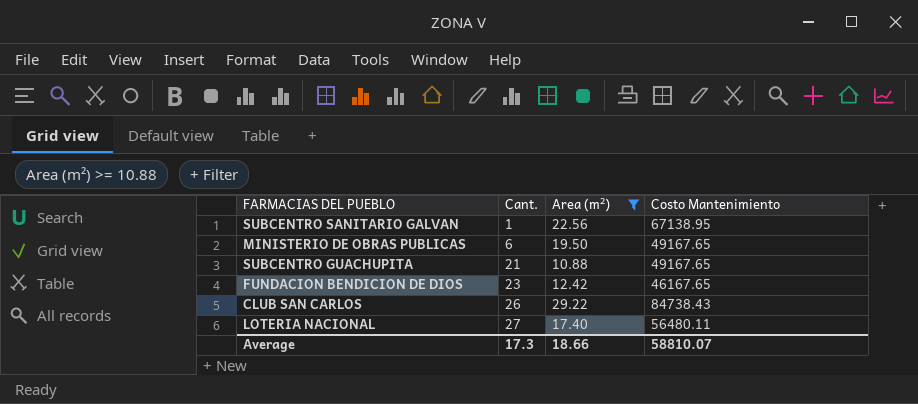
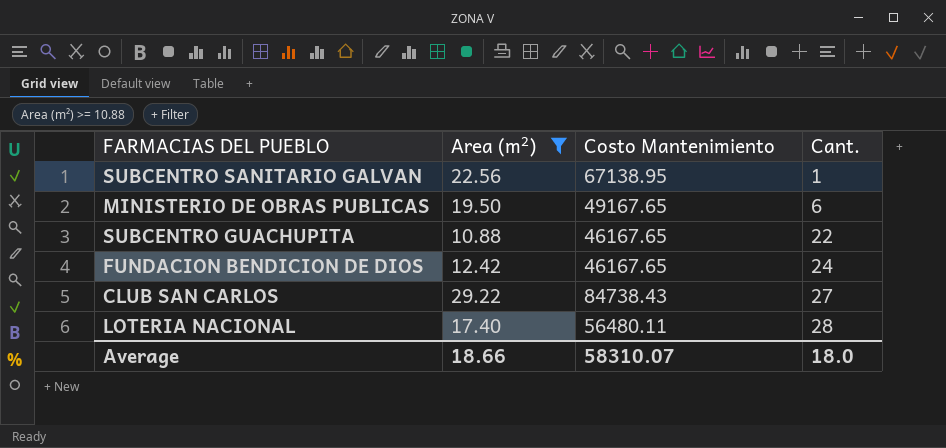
column Cant. | position: 2 -> 4
SUBCENTRO GUACHUPITA | Costo Mantenimiento: 49167.65 -> 46167.65
SUBCENTRO GUACHUPITA | Cant.: 21 -> 22
FUNDACION BENDICION DE DIOS | Cant.: 23 -> 24
CLUB SAN CARLOS | Cant.: 26 -> 27
LOTERIA NACIONAL | Cant.: 27 -> 28
Average | Costo Mantenimiento: 58810.07 -> 58310.07
Average | Cant.: 17.3 -> 18.0

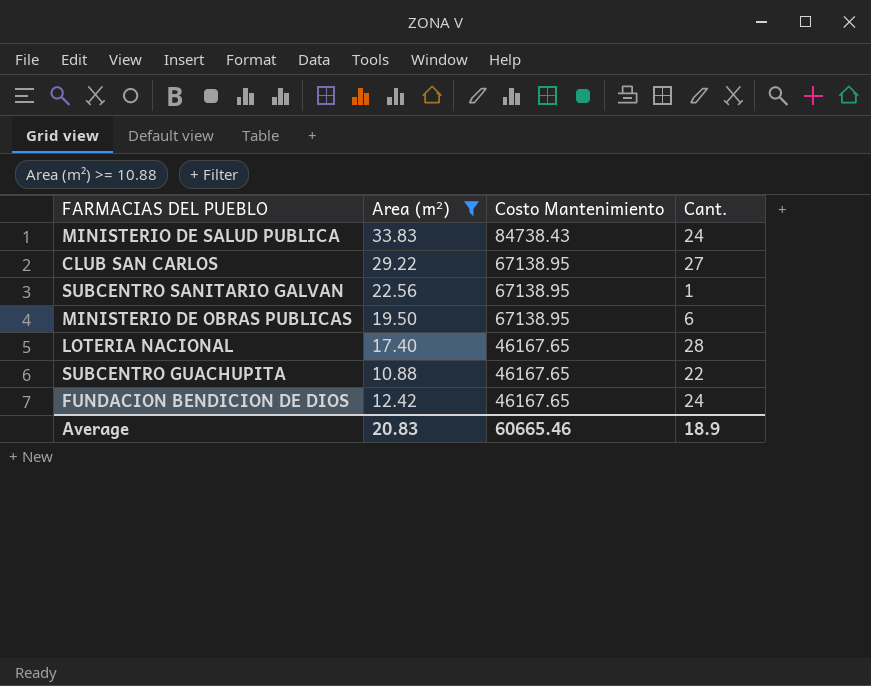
row order: Cant. ascending -> Costo Mantenimiento descending
row MINISTERIO DE SALUD PUBLICA: none -> 33.83 | 84738.43 | 24
CLUB SAN CARLOS | Costo Mantenimiento: 84738.43 -> 67138.95
MINISTERIO DE OBRAS PUBLICAS | Costo Mantenimiento: 49167.65 -> 67138.95
LOTERIA NACIONAL | Costo Mantenimiento: 56480.11 -> 46167.65
Average | Area (m²): 18.66 -> 20.83
Average | Costo Mantenimiento: 58310.07 -> 60665.46
Average | Cant.: 18.0 -> 18.9

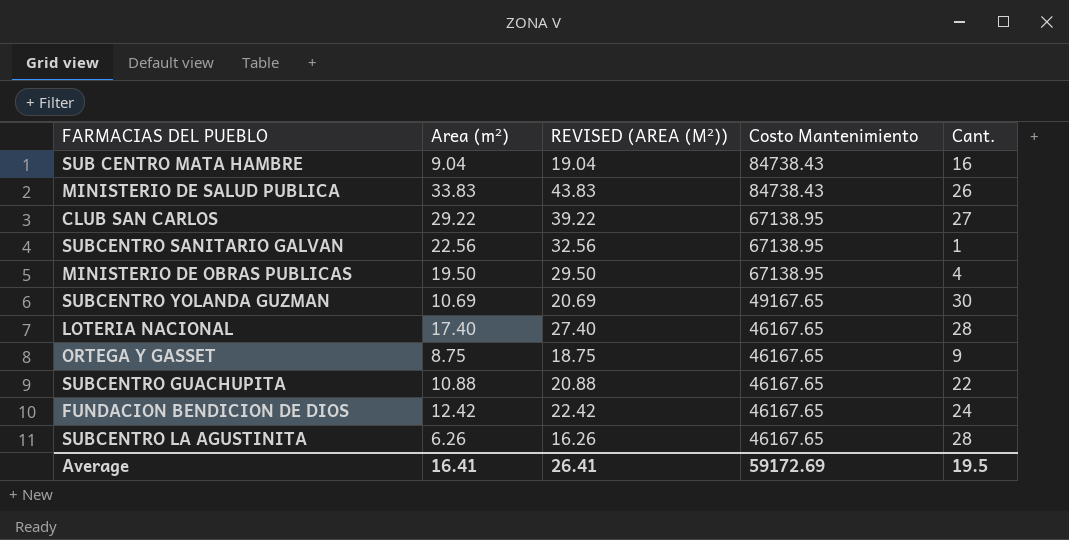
filter: Area (m²) >= 10.88 -> none
column REVISED (AREA (M²)) | formula: none -> [Area (m²)] + 10
MINISTERIO DE SALUD PUBLICA | Cant.: 24 -> 26
MINISTERIO DE OBRAS PUBLICAS | Cant.: 6 -> 4
Average | Area (m²): 20.83 -> 16.41
Average | Costo Mantenimiento: 60665.46 -> 59172.69
Average | Cant.: 18.9 -> 19.5

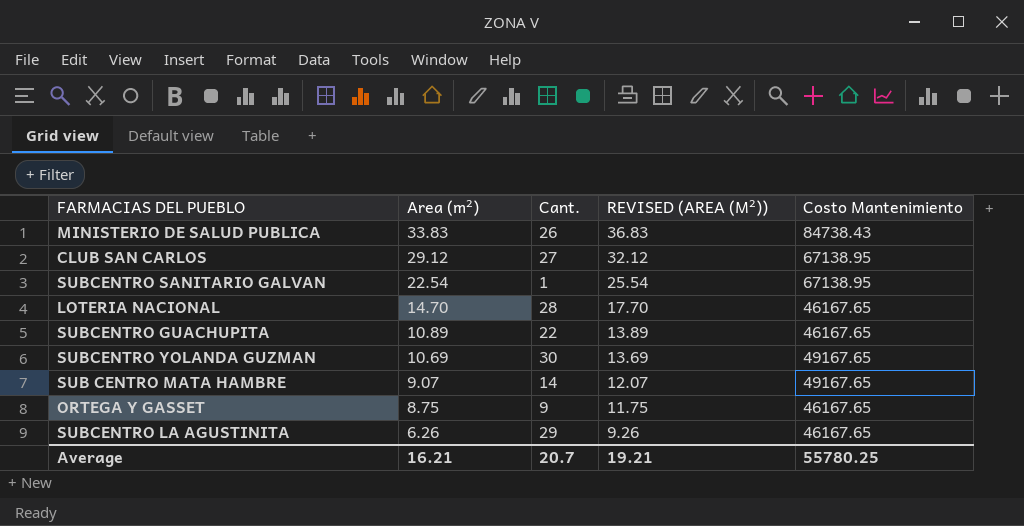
row order: Costo Mantenimiento descending -> Area (m²) descending
column Cant. | position: 5 -> 3
column REVISED (AREA (M²)) | formula: [Area (m²)] + 10 -> [Area (m²)] + 3
row MINISTERIO DE OBRAS PUBLICAS: 19.50 | 29.50 | 67138.95 | 4 -> none
row FUNDACION BENDICION DE DIOS: 12.42 | 22.42 | 46167.65 | 24 -> none
CLUB SAN CARLOS | Area (m²): 29.22 -> 29.12
SUBCENTRO SANITARIO GALVAN | Area (m²): 22.56 -> 22.54
LOTERIA NACIONAL | Area (m²): 17.40 -> 14.70
SUBCENTRO GUACHUPITA | Area (m²): 10.88 -> 10.89
SUB CENTRO MATA HAMBRE | Area (m²): 9.04 -> 9.07
SUB CENTRO MATA HAMBRE | Cant.: 16 -> 14
SUB CENTRO MATA HAMBRE | Costo Mantenimiento: 84738.43 -> 49167.65
SUBCENTRO LA AGUSTINITA | Cant.: 28 -> 29
Average | Area (m²): 16.41 -> 16.21
Average | Cant.: 19.5 -> 20.7
Average | REVISED (AREA (M²)): 26.41 -> 19.21
Average | Costo Mantenimiento: 59172.69 -> 55780.25

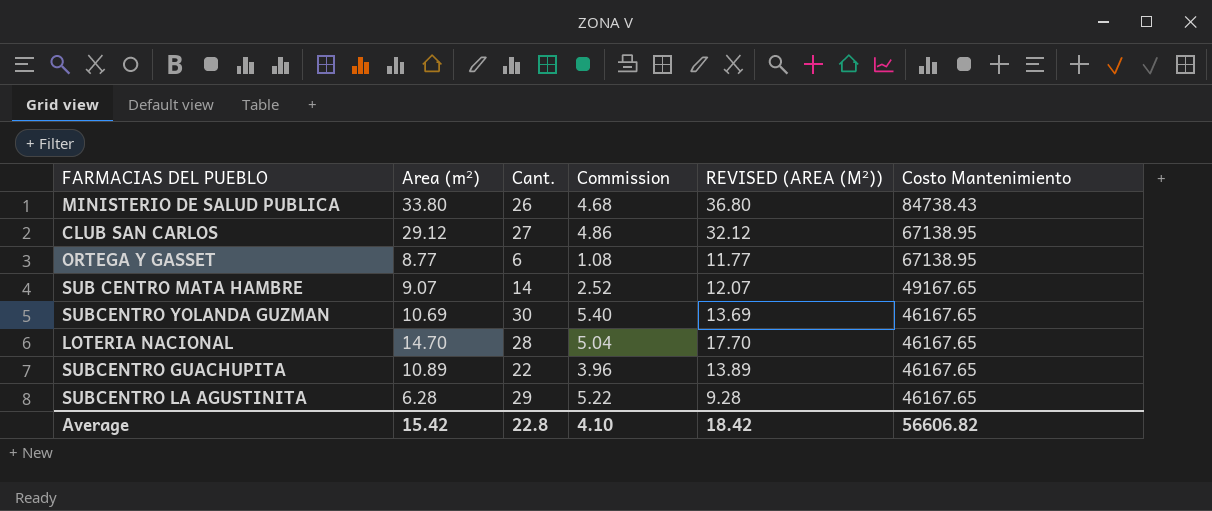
row order: Area (m²) descending -> Costo Mantenimiento descending
column Commission | formula: none -> [Cant.] * 0.18
row SUBCENTRO SANITARIO GALVAN: 22.54 | 1 | 25.54 | 67138.95 -> none
MINISTERIO DE SALUD PUBLICA | Area (m²): 33.83 -> 33.80
MINISTERIO DE SALUD PUBLICA | REVISED (AREA (M²)): 36.83 -> 36.80
ORTEGA Y GASSET | Area (m²): 8.75 -> 8.77
ORTEGA Y GASSET | Cant.: 9 -> 6
ORTEGA Y GASSET | REVISED (AREA (M²)): 11.75 -> 11.77
ORTEGA Y GASSET | Costo Mantenimiento: 46167.65 -> 67138.95
SUBCENTRO YOLANDA GUZMAN | Costo Mantenimiento: 49167.65 -> 46167.65
SUBCENTRO LA AGUSTINITA | Area (m²): 6.26 -> 6.28
SUBCENTRO LA AGUSTINITA | REVISED (AREA (M²)): 9.26 -> 9.28
Average | Area (m²): 16.21 -> 15.42
Average | Cant.: 20.7 -> 22.8
Average | REVISED (AREA (M²)): 19.21 -> 18.42
Average | Costo Mantenimiento: 55780.25 -> 56606.82

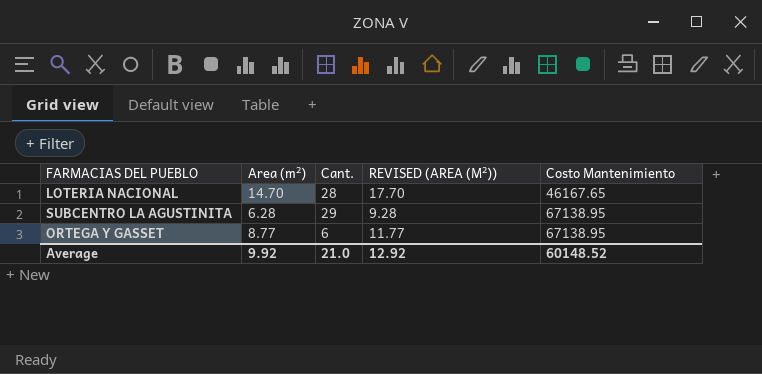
row order: Costo Mantenimiento descending -> Costo Mantenimiento ascending
column Commission | formula: [Cant.] * 0.18 -> none
row MINISTERIO DE SALUD PUBLICA: 33.80 | 26 | 4.68 | 36.80 | 84738.43 -> none
row CLUB SAN CARLOS: 29.12 | 27 | 4.86 | 32.12 | 67138.95 -> none
row SUB CENTRO MATA HAMBRE: 9.07 | 14 | 2.52 | 12.07 | 49167.65 -> none
row SUBCENTRO YOLANDA GUZMAN: 10.69 | 30 | 5.40 | 13.69 | 46167.65 -> none
row SUBCENTRO GUACHUPITA: 10.89 | 22 | 3.96 | 13.89 | 46167.65 -> none
SUBCENTRO LA AGUSTINITA | Costo Mantenimiento: 46167.65 -> 67138.95
Average | Area (m²): 15.42 -> 9.92
Average | Cant.: 22.8 -> 21.0
Average | REVISED (AREA (M²)): 18.42 -> 12.92
Average | Costo Mantenimiento: 56606.82 -> 60148.52

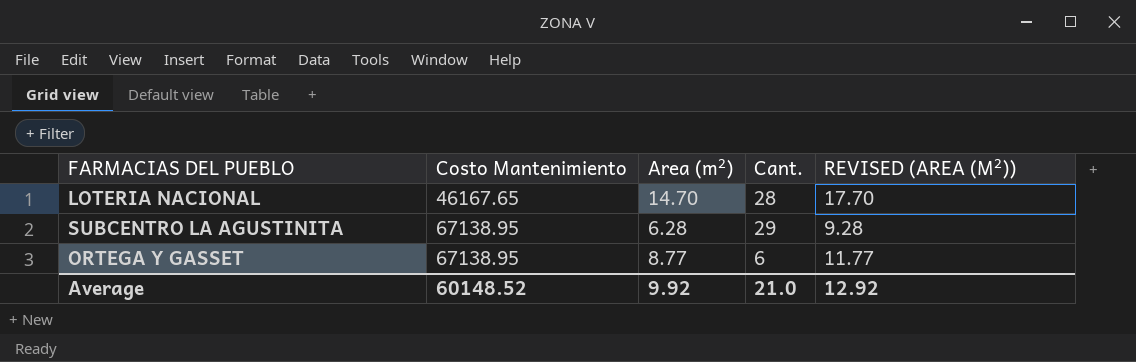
column Costo Mantenimiento | position: 5 -> 2

